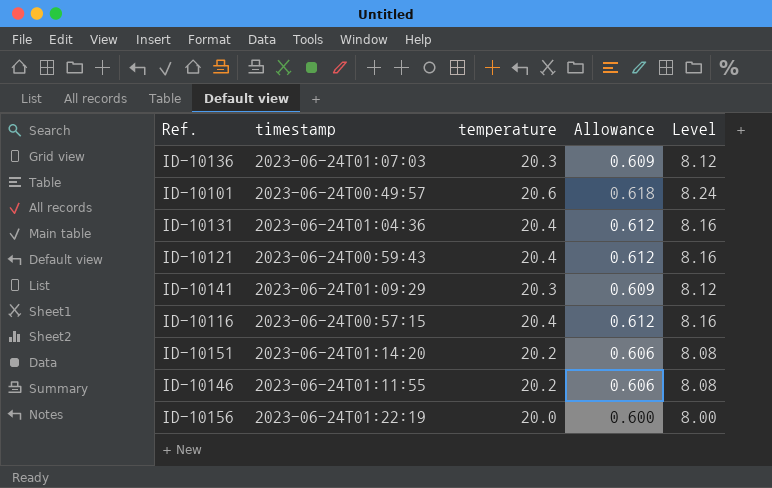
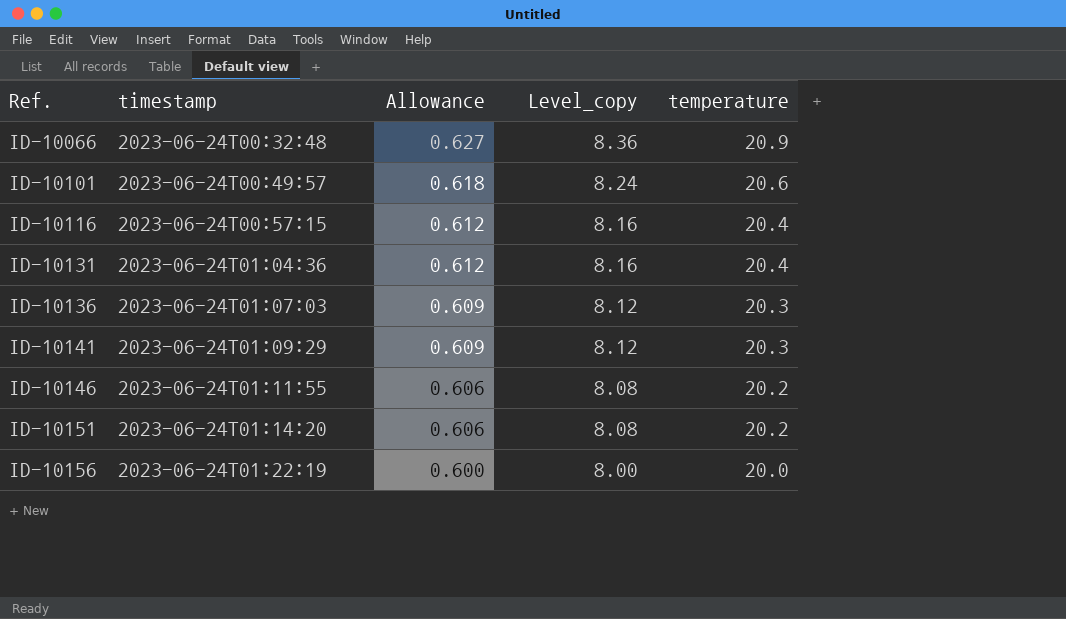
row order: none -> Ref. ascending
column name: Level -> Level_copy
column temperature | position: 3 -> 5
row ID-10121: 2023-06-24T00:59:43 | 20.4 | 0.612 | 8.16 -> none
row ID-10066: none -> 2023-06-24T00:32:48 | 0.627 | 8.36 | 20.9

